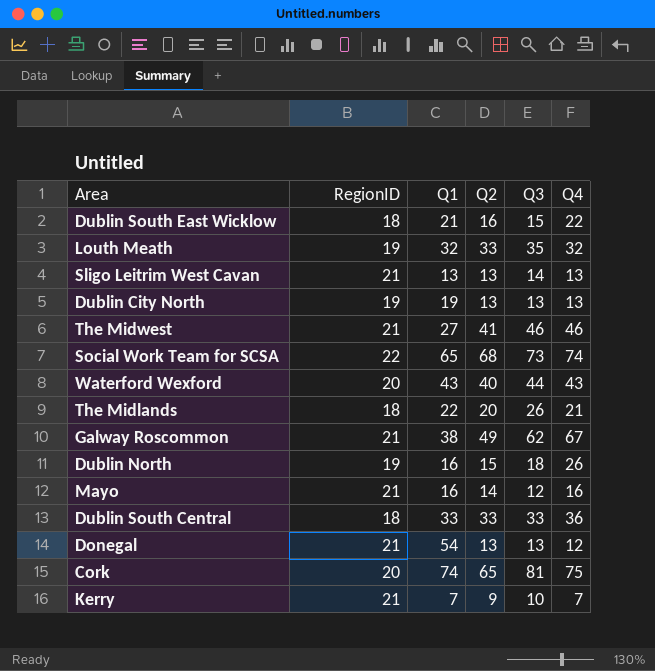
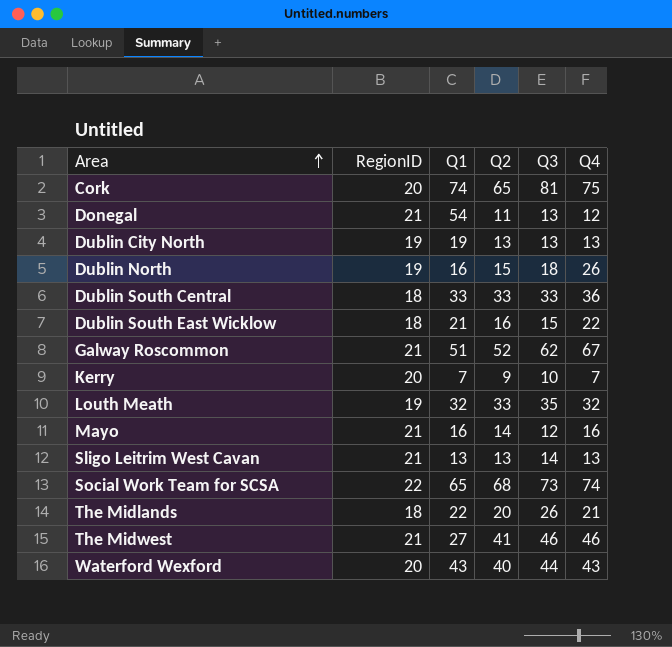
row order: none -> Area ascending
Donegal | Q2: 13 -> 11
Galway Roscommon | Q1: 38 -> 51
Galway Roscommon | Q2: 49 -> 52
Kerry | RegionID: 21 -> 20

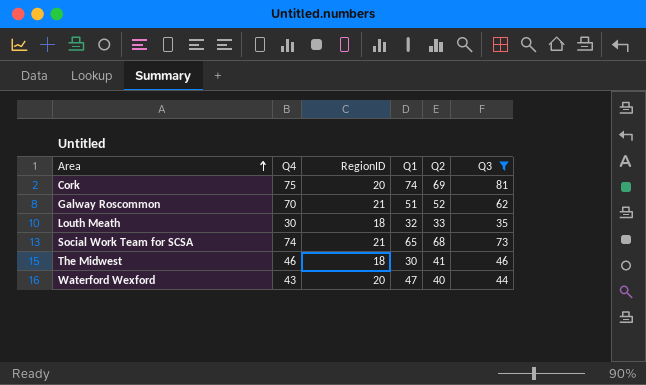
filter: none -> Q3 >= 35
column Q4 | position: 6 -> 2
Cork | Q2: 65 -> 69
Galway Roscommon | Q4: 67 -> 70
Louth Meath | Q4: 32 -> 30
Louth Meath | RegionID: 19 -> 18
Social Work Team for SCSA | RegionID: 22 -> 21
The Midwest | RegionID: 21 -> 18
The Midwest | Q1: 27 -> 30
Waterford Wexford | Q1: 43 -> 47

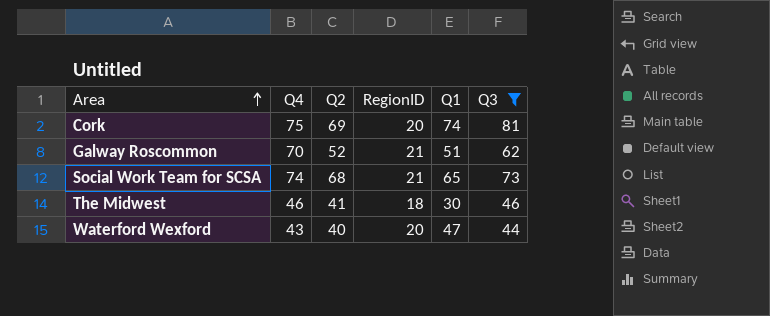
column Q2 | position: 5 -> 3
row Louth Meath: 30 | 18 | 32 | 33 | 35 -> none

